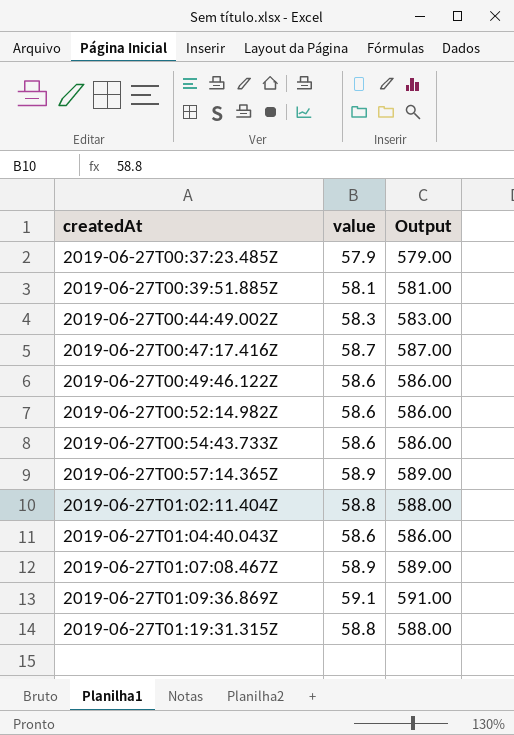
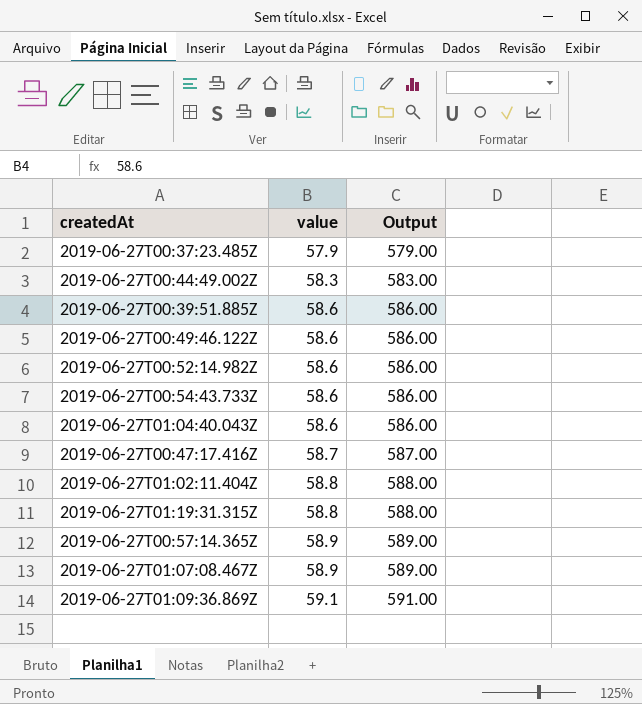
row order: createdAt ascending -> value ascending
2019-06-27T00:39:51.885Z | value: 58.1 -> 58.6
2019-06-27T00:39:51.885Z | Output: 581.00 -> 586.00

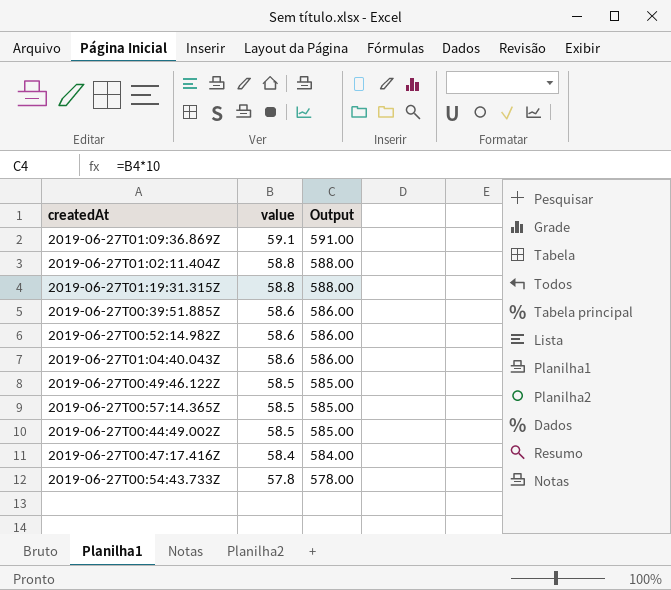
row order: value ascending -> value descending
row 2019-06-27T00:37:23.485Z: 57.9 | 579.00 -> none
row 2019-06-27T01:07:08.467Z: 58.9 | 589.00 -> none
2019-06-27T00:49:46.122Z | value: 58.6 -> 58.5
2019-06-27T00:49:46.122Z | Output: 586.00 -> 585.00
2019-06-27T00:57:14.365Z | value: 58.9 -> 58.5
2019-06-27T00:57:14.365Z | Output: 589.00 -> 585.00
2019-06-27T00:44:49.002Z | value: 58.3 -> 58.5
2019-06-27T00:44:49.002Z | Output: 583.00 -> 585.00
2019-06-27T00:47:17.416Z | value: 58.7 -> 58.4
2019-06-27T00:47:17.416Z | Output: 587.00 -> 584.00
2019-06-27T00:54:43.733Z | value: 58.6 -> 57.8
2019-06-27T00:54:43.733Z | Output: 586.00 -> 578.00

